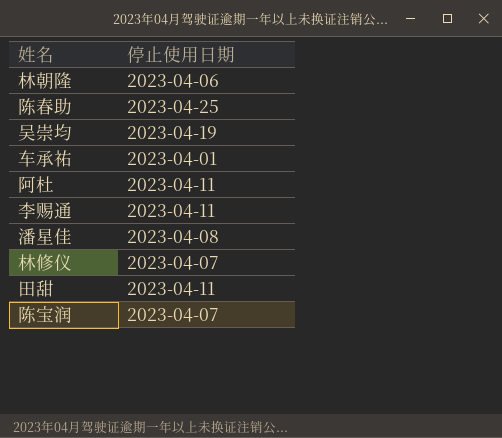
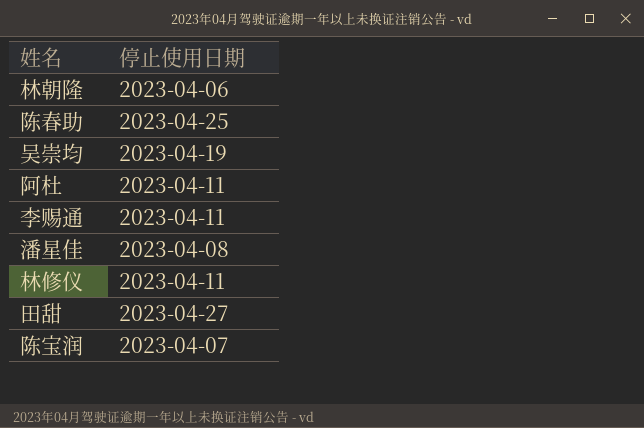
row 车承祐: 2023-04-01 -> none
林修仪 | 停止使用日期: 2023-04-07 -> 2023-04-11
田甜 | 停止使用日期: 2023-04-11 -> 2023-04-27

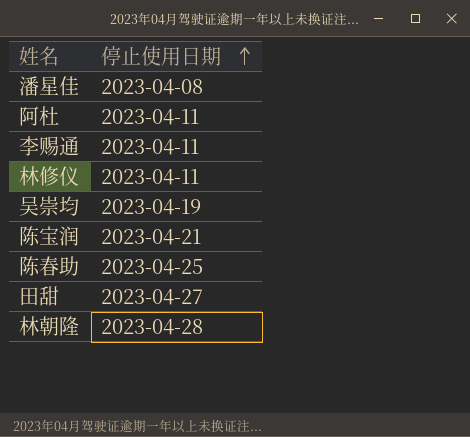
row order: none -> 停止使用日期 ascending
陈宝润 | 停止使用日期: 2023-04-07 -> 2023-04-21
林朝隆 | 停止使用日期: 2023-04-06 -> 2023-04-28

